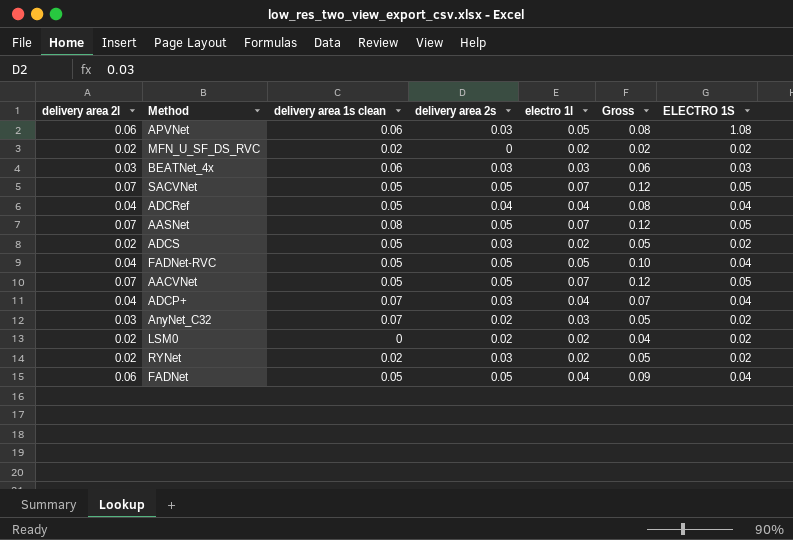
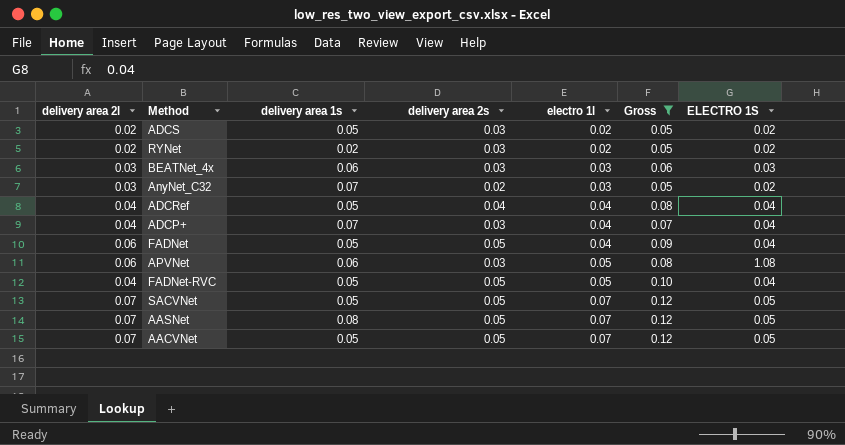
filter: none -> Gross >= 0.05
row order: none -> electro 1l ascending
column name: delivery area 1s clean -> delivery area 1s

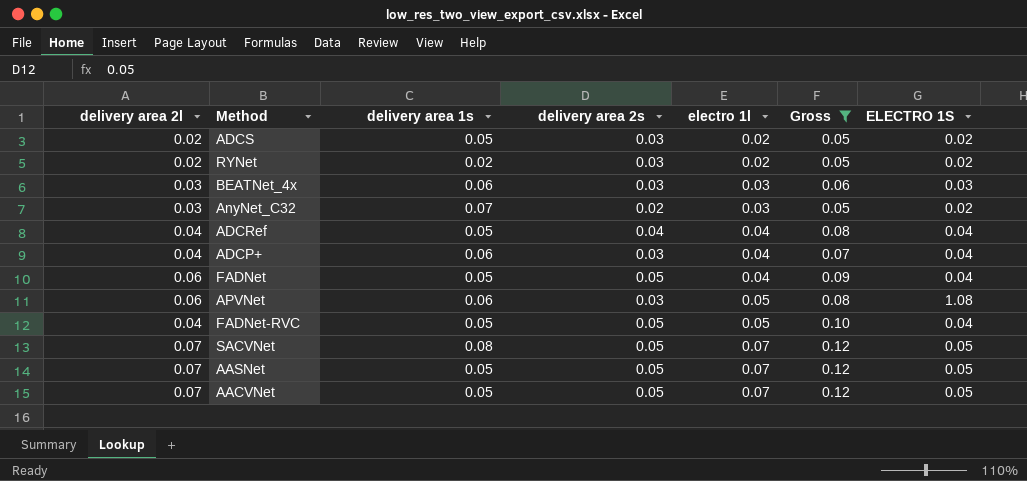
ADCP+ | delivery area 1s: 0.07 -> 0.06
SACVNet | delivery area 1s: 0.05 -> 0.08
AASNet | delivery area 1s: 0.08 -> 0.05

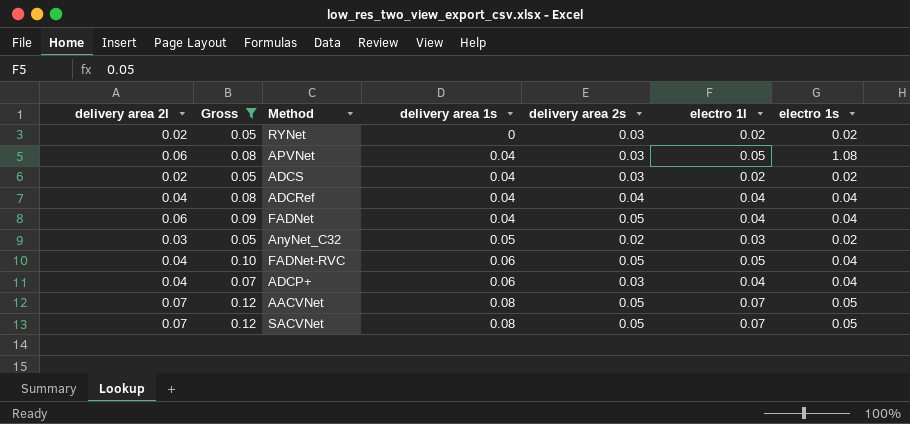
row order: electro 1l ascending -> delivery area 1s ascending
column Gross | position: 6 -> 2
column name: ELECTRO 1S -> electro 1s
row BEATNet_4x: 0.03 | 0.06 | 0.03 | 0.03 | 0.06 | 0.03 -> none
row AASNet: 0.07 | 0.05 | 0.05 | 0.07 | 0.12 | 0.05 -> none
RYNet | delivery area 1s: 0.02 -> 0
APVNet | delivery area 1s: 0.06 -> 0.04
ADCS | delivery area 1s: 0.05 -> 0.04
ADCRef | delivery area 1s: 0.05 -> 0.04
FADNet | delivery area 1s: 0.05 -> 0.04
AnyNet_C32 | delivery area 1s: 0.07 -> 0.05
FADNet-RVC | delivery area 1s: 0.05 -> 0.06
AACVNet | delivery area 1s: 0.05 -> 0.08

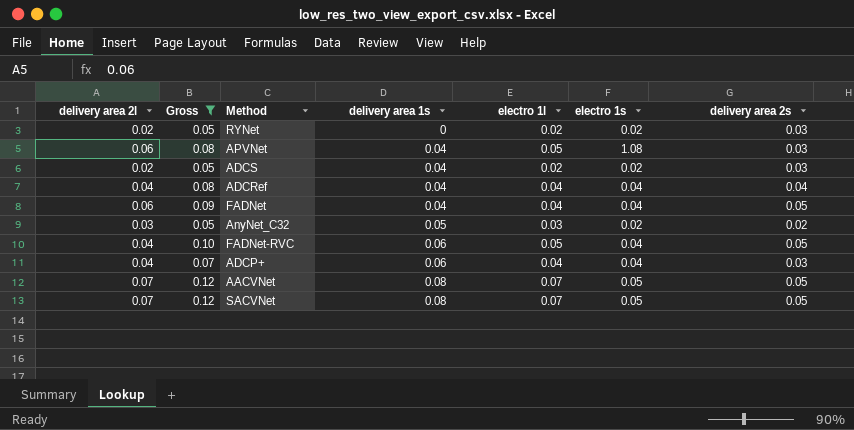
column delivery area 2s | position: 5 -> 7

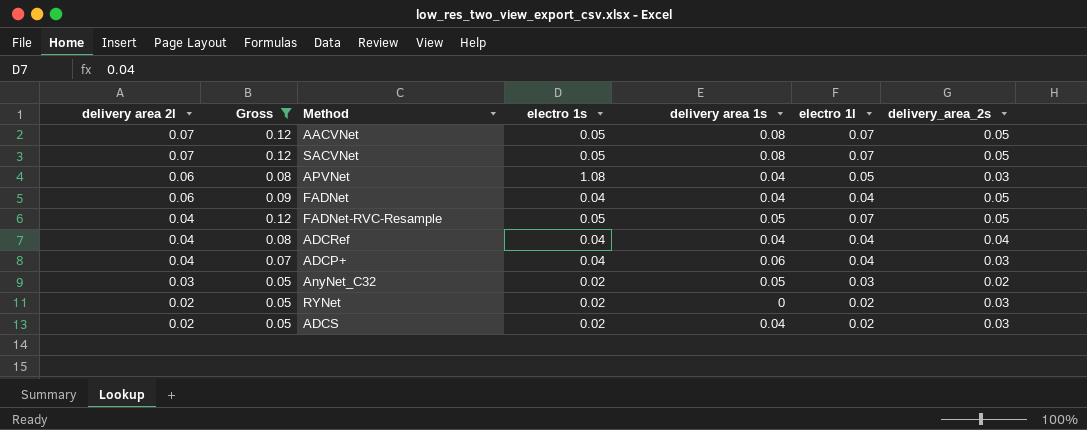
row order: delivery area 1s ascending -> delivery area 2l descending
column electro 1s | position: 6 -> 4
column name: delivery area 2s -> delivery_area_2s
row FADNet-RVC: 0.04 | 0.10 | 0.06 | 0.05 | 0.04 | 0.05 -> none
row FADNet-RVC-Resample: none -> 0.04 | 0.12 | 0.05 | 0.05 | 0.07 | 0.05

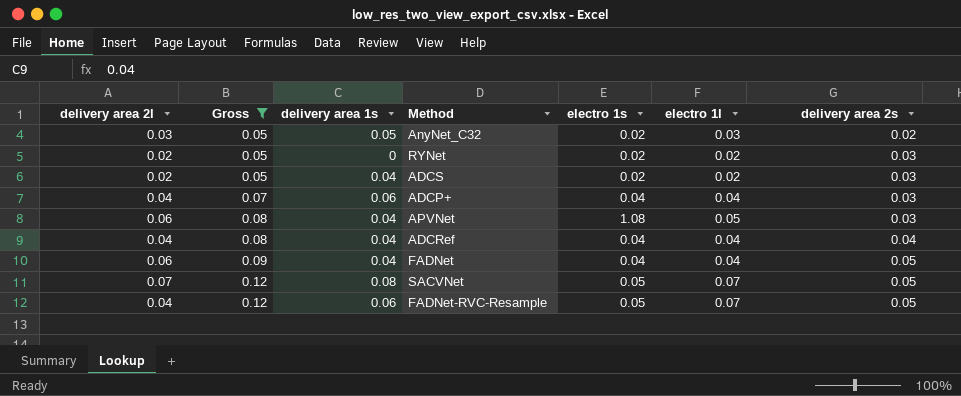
row order: delivery area 2l descending -> Gross ascending
column delivery area 1s | position: 5 -> 3
column name: delivery_area_2s -> delivery area 2s
row AACVNet: 0.07 | 0.12 | 0.05 | 0.08 | 0.07 | 0.05 -> none
FADNet-RVC-Resample | delivery area 1s: 0.05 -> 0.06

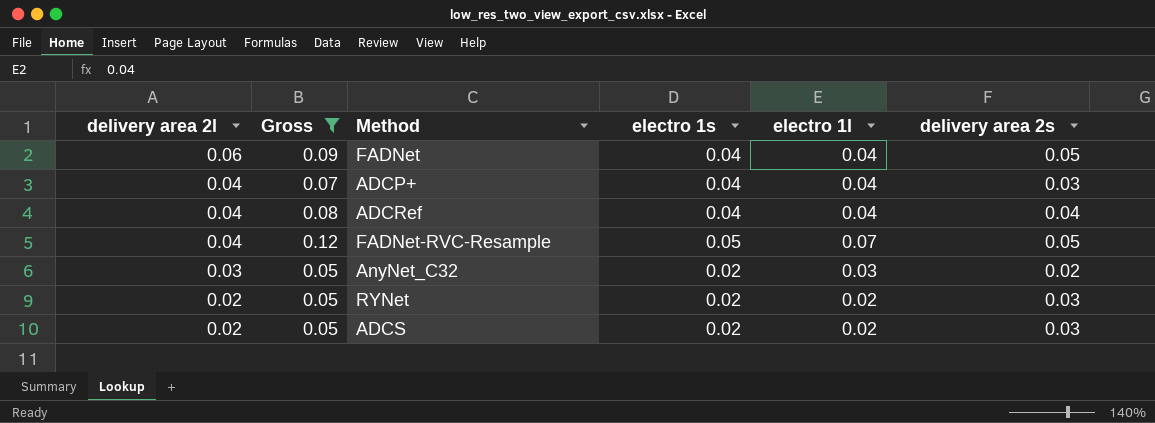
row order: Gross ascending -> delivery area 2l descending
column delivery area 1s | position: 3 -> none
row APVNet: 0.06 | 0.08 | 0.04 | 1.08 | 0.05 | 0.03 -> none
row SACVNet: 0.07 | 0.12 | 0.08 | 0.05 | 0.07 | 0.05 -> none

